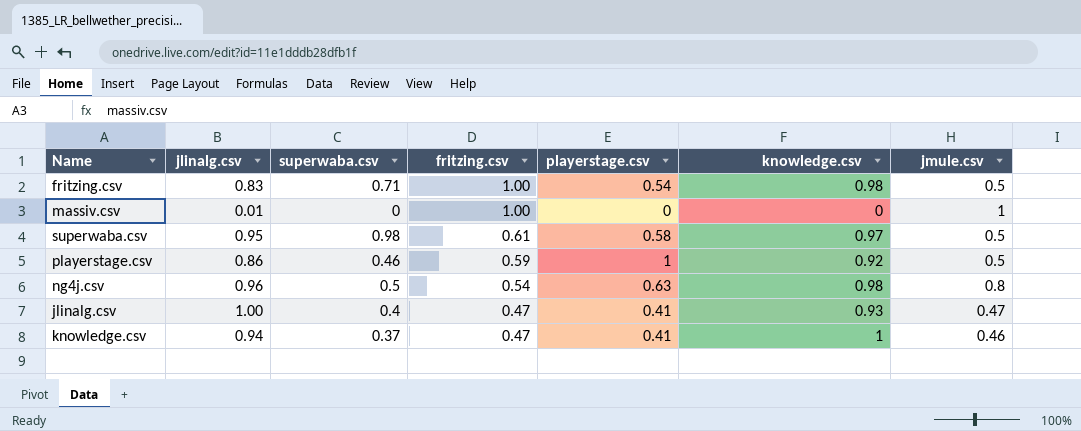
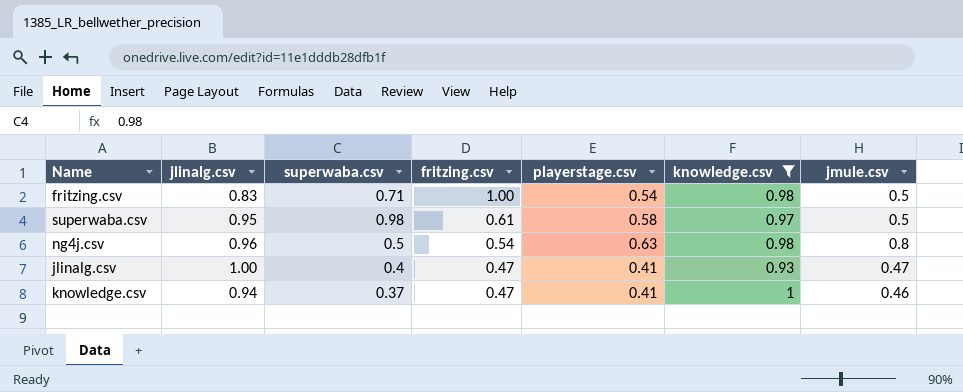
filter: none -> knowledge.csv >= 0.93

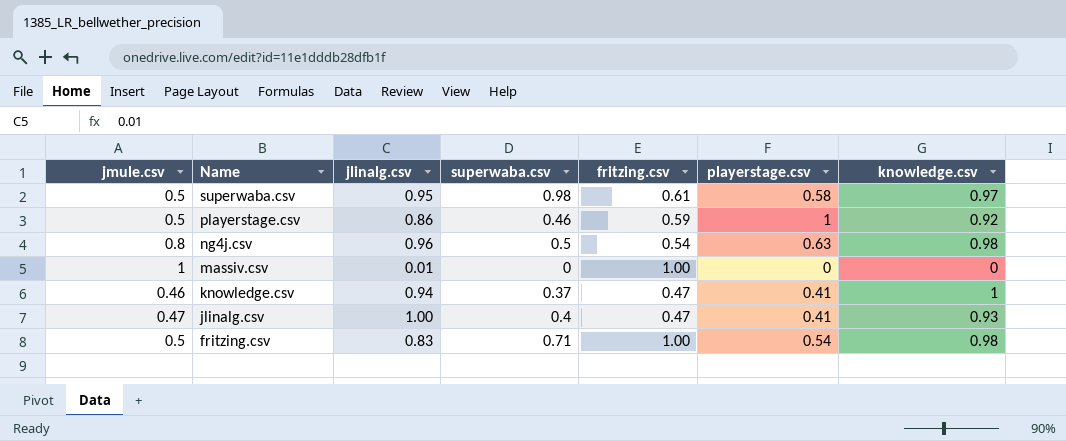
filter: knowledge.csv >= 0.93 -> none
row order: fritzing.csv descending -> Name descending
column jmule.csv | position: 7 -> 1

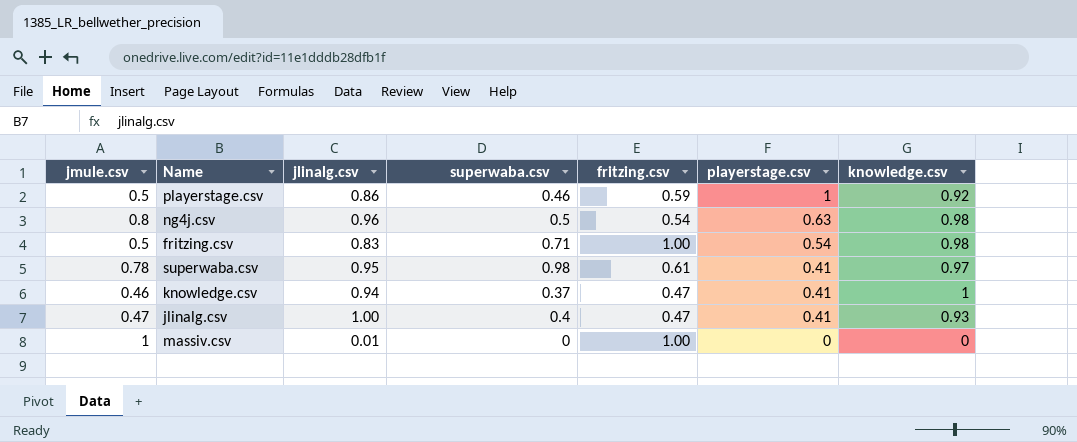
row order: Name descending -> playerstage.csv descending
superwaba.csv | jmule.csv: 0.5 -> 0.78
superwaba.csv | playerstage.csv: 0.58 -> 0.41

